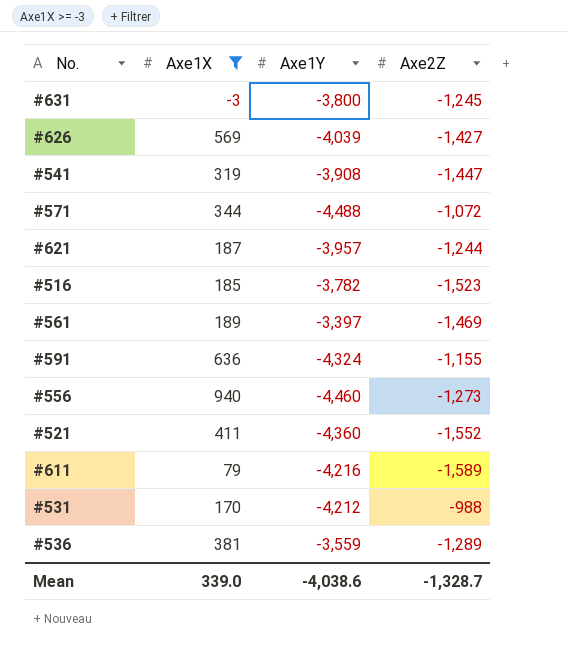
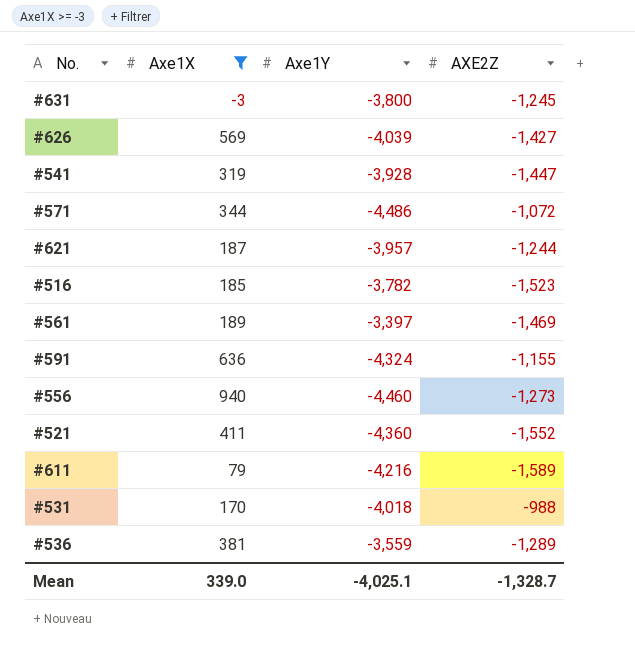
column name: Axe2Z -> AXE2Z
#541 | Axe1Y: -3,908 -> -3,928
#571 | Axe1Y: -4,488 -> -4,486
#531 | Axe1Y: -4,212 -> -4,018
Mean | Axe1Y: -4,038.6 -> -4,025.1

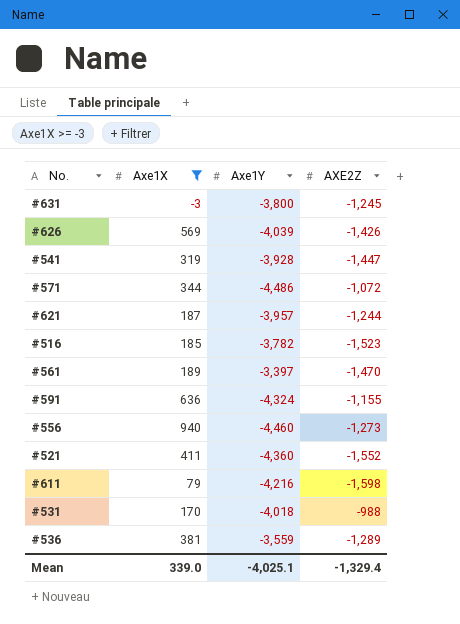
#626 | AXE2Z: -1,427 -> -1,426
#561 | AXE2Z: -1,469 -> -1,470
#611 | AXE2Z: -1,589 -> -1,598
Mean | AXE2Z: -1,328.7 -> -1,329.4

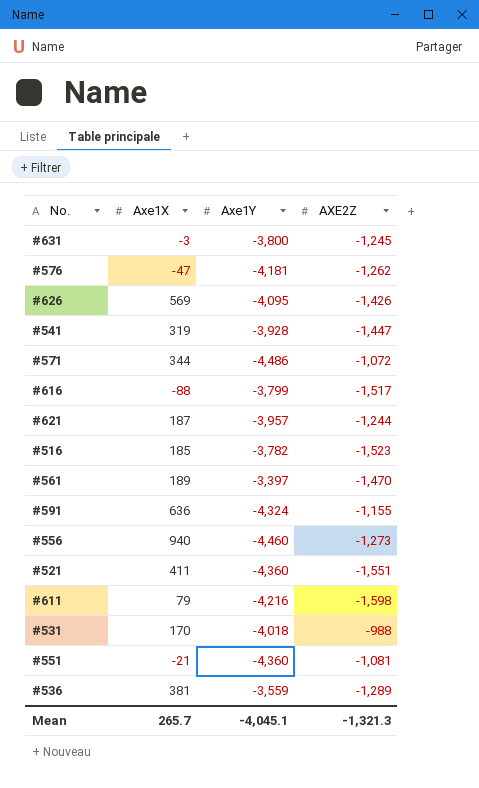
filter: Axe1X >= -3 -> none
#626 | Axe1Y: -4,039 -> -4,095
#521 | AXE2Z: -1,552 -> -1,551
Mean | Axe1X: 339.0 -> 265.7
Mean | Axe1Y: -4,025.1 -> -4,045.1
Mean | AXE2Z: -1,329.4 -> -1,321.3

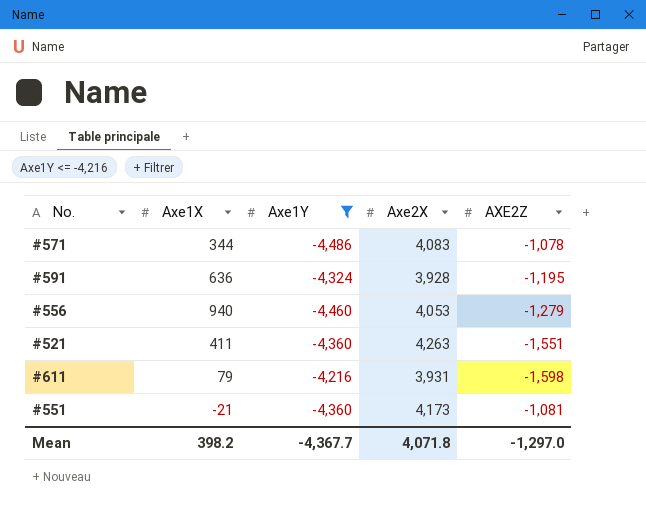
filter: none -> Axe1Y <= -4,216
column Axe2X | position: none -> 4
#571 | AXE2Z: -1,072 -> -1,078
#591 | AXE2Z: -1,155 -> -1,195
#556 | AXE2Z: -1,273 -> -1,279
Mean | Axe1X: 265.7 -> 398.2
Mean | Axe1Y: -4,045.1 -> -4,367.7
Mean | AXE2Z: -1,321.3 -> -1,297.0

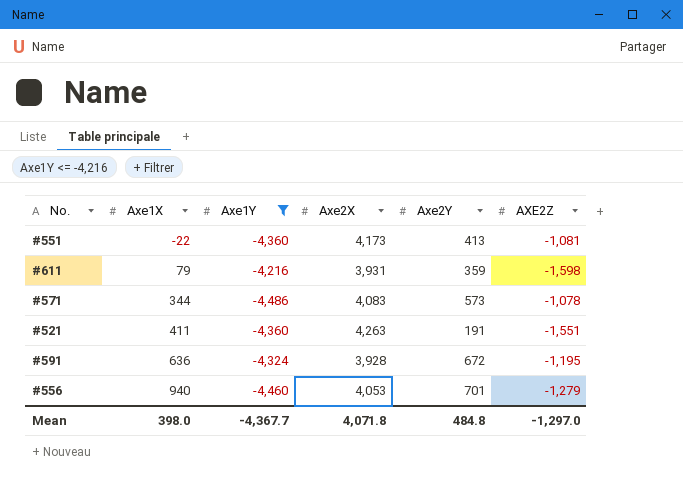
row order: none -> Axe1X ascending
column Axe2Y | position: none -> 5
#551 | Axe1X: -21 -> -22
Mean | Axe1X: 398.2 -> 398.0

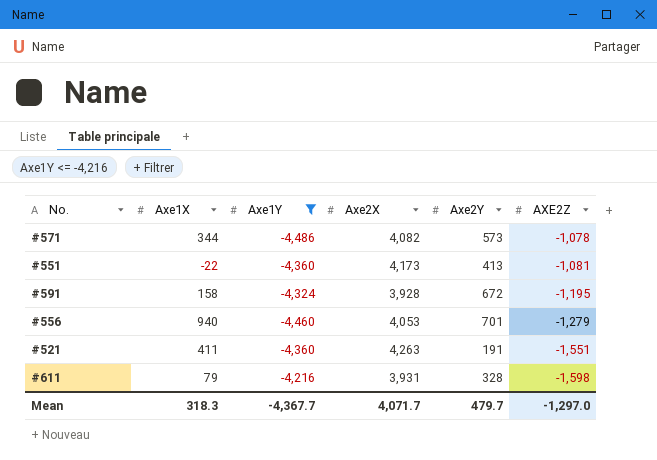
row order: Axe1X ascending -> AXE2Z descending
#571 | Axe2X: 4,083 -> 4,082
#591 | Axe1X: 636 -> 158
#611 | Axe2Y: 359 -> 328
Mean | Axe1X: 398.0 -> 318.3
Mean | Axe2X: 4,071.8 -> 4,071.7
Mean | Axe2Y: 484.8 -> 479.7

